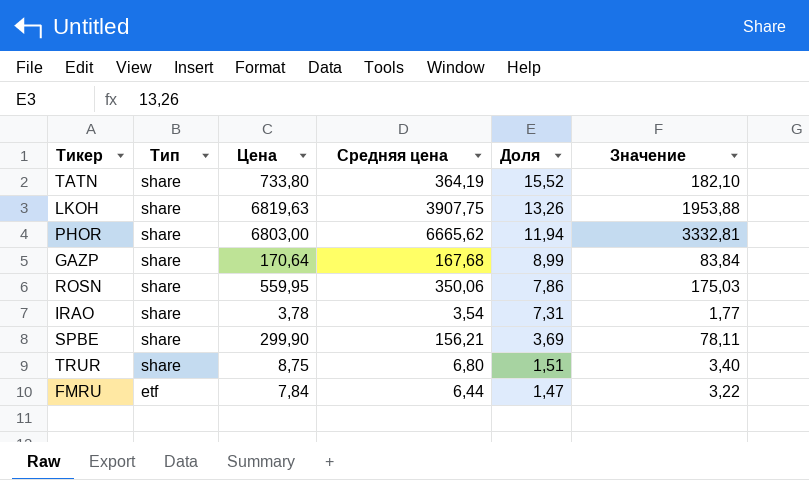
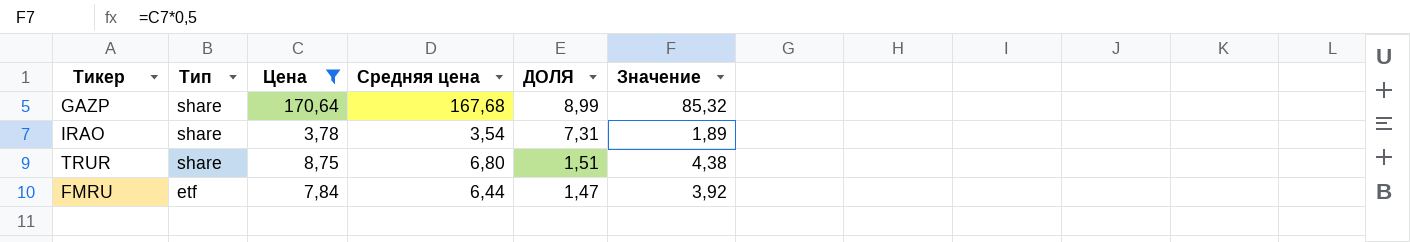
filter: none -> Цена <= 170,64
column name: Доля -> ДОЛЯ
column Значение | formula: [Средняя цена] * 0,5 -> [Цена] * 0,5

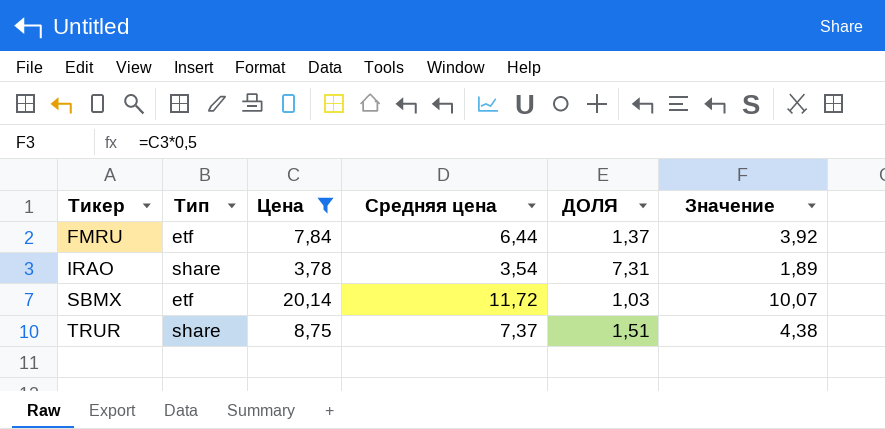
row order: Тип descending -> Тикер ascending
row GAZP: share | 170,64 | 167,68 | 8,99 | 85,32 -> none
FMRU | ДОЛЯ: 1,47 -> 1,37
row SBMX: none -> etf | 20,14 | 11,72 | 1,03 | 10,07
TRUR | Средняя цена: 6,80 -> 7,37

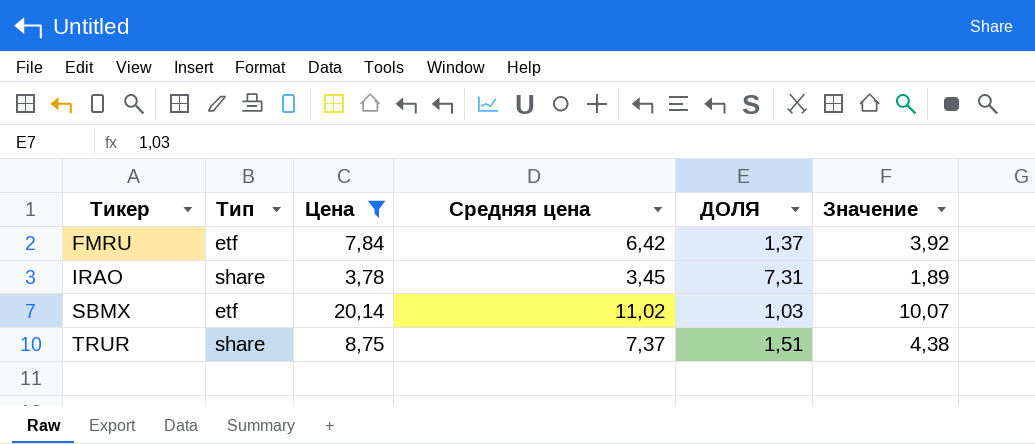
FMRU | Средняя цена: 6,44 -> 6,42
IRAO | Средняя цена: 3,54 -> 3,45
SBMX | Средняя цена: 11,72 -> 11,02

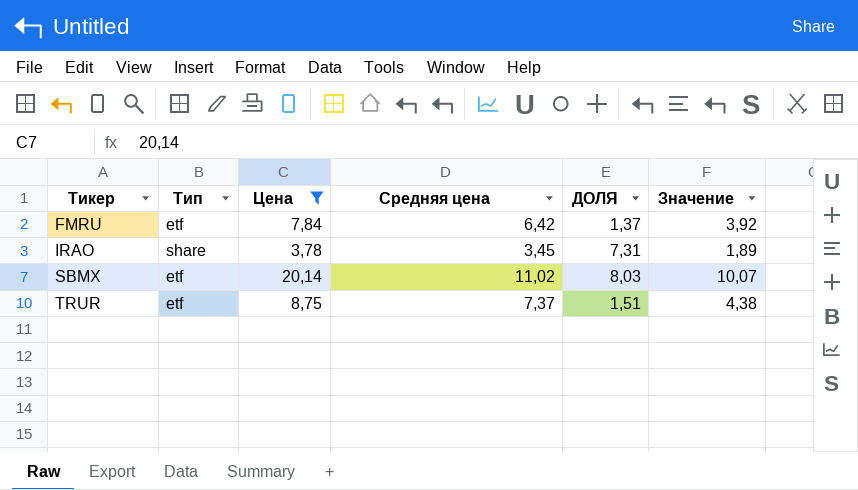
SBMX | ДОЛЯ: 1,03 -> 8,03
TRUR | Тип: share -> etf

